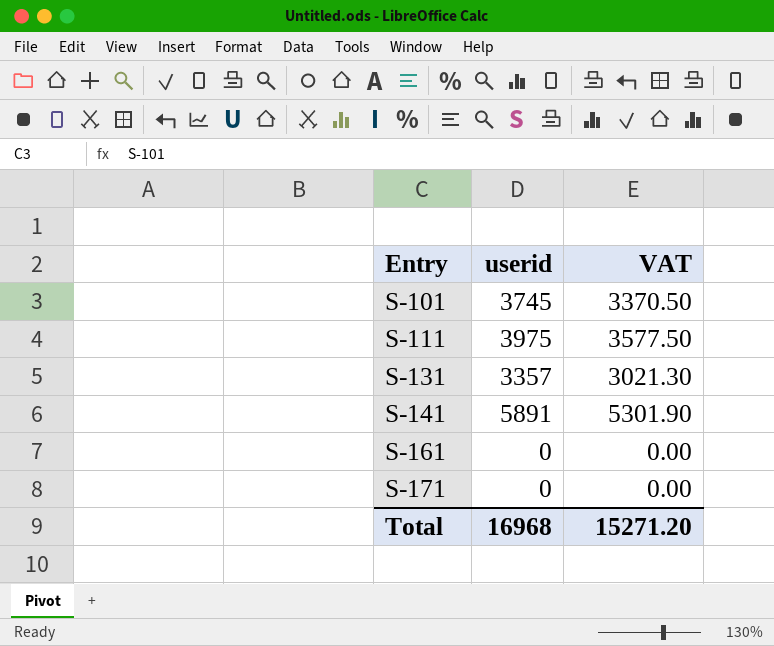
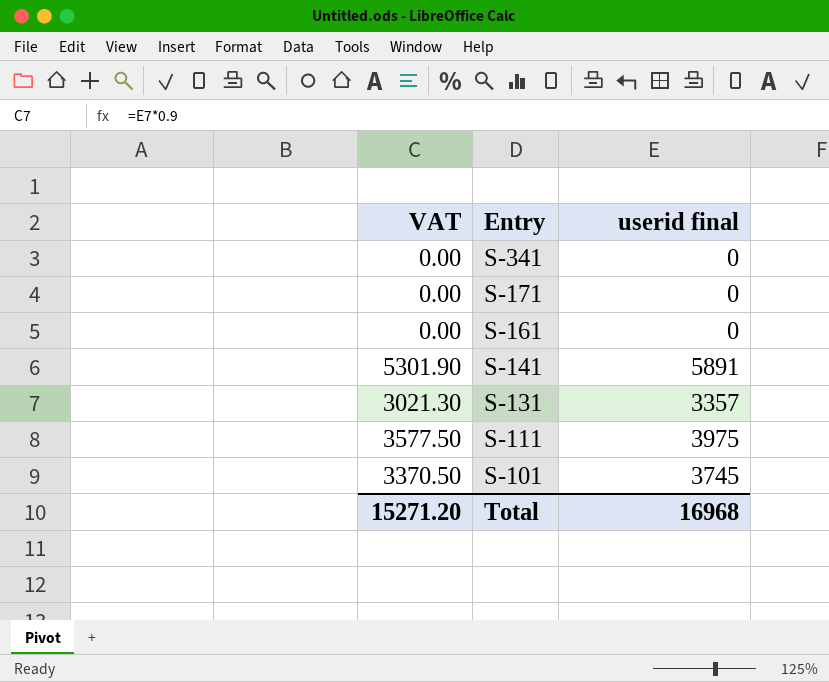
row order: Entry ascending -> Entry descending
column VAT | position: 3 -> 1
column name: userid -> userid final
row S-341: none -> 0.00 | 0

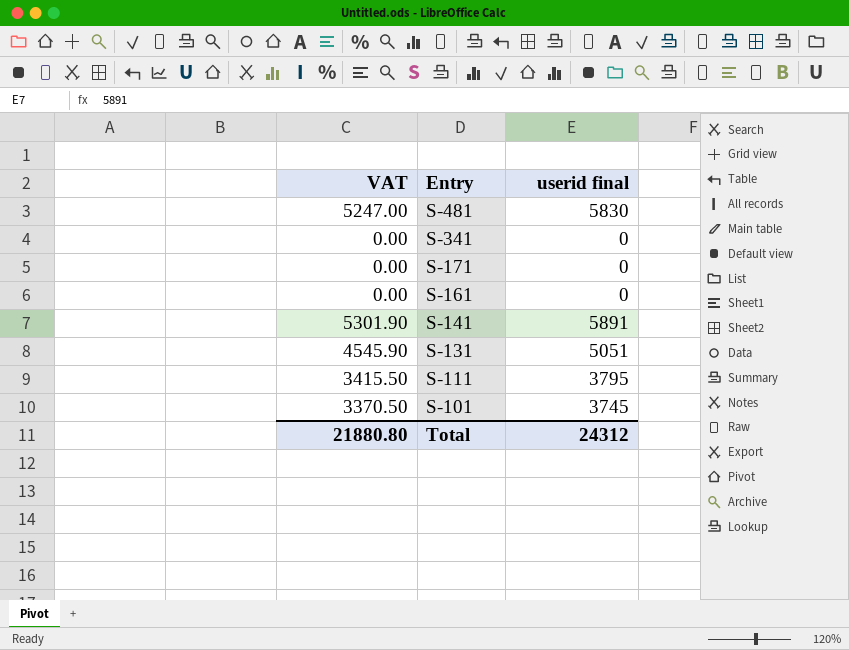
row S-481: none -> 5247.00 | 5830
S-131 | VAT: 3021.30 -> 4545.90
S-131 | userid final: 3357 -> 5051
S-111 | VAT: 3577.50 -> 3415.50
S-111 | userid final: 3975 -> 3795
Total | VAT: 15271.20 -> 21880.80
Total | userid final: 16968 -> 24312

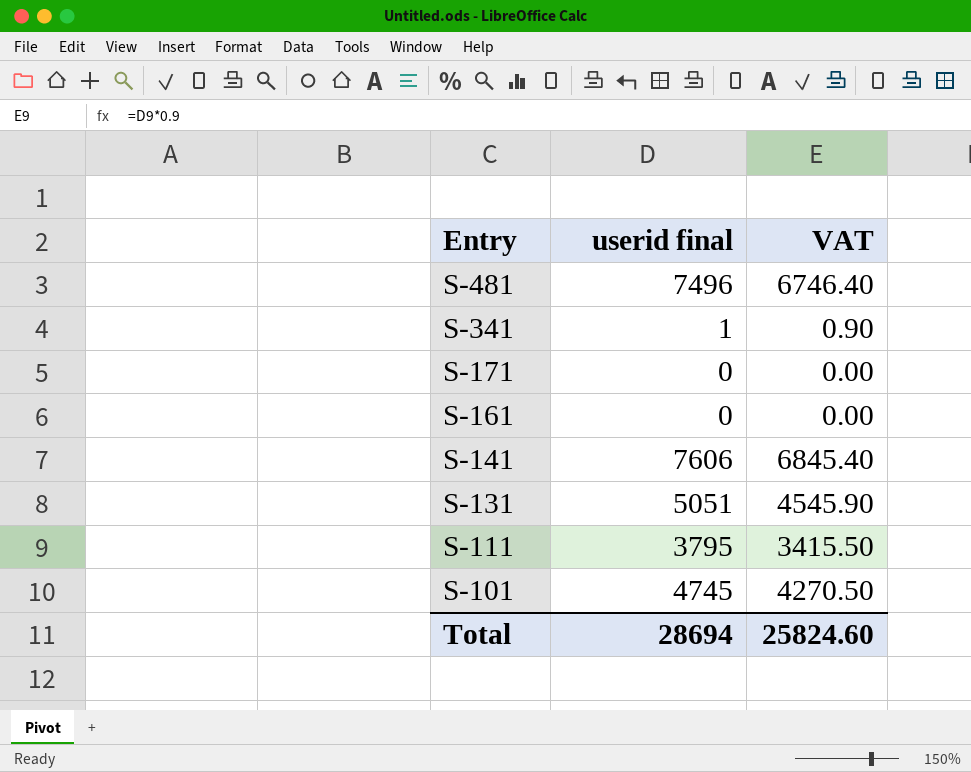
column VAT | position: 1 -> 3
S-481 | userid final: 5830 -> 7496
S-481 | VAT: 5247.00 -> 6746.40
S-341 | userid final: 0 -> 1
S-341 | VAT: 0.00 -> 0.90
S-141 | userid final: 5891 -> 7606
S-141 | VAT: 5301.90 -> 6845.40
S-101 | userid final: 3745 -> 4745
S-101 | VAT: 3370.50 -> 4270.50
Total | userid final: 24312 -> 28694
Total | VAT: 21880.80 -> 25824.60

